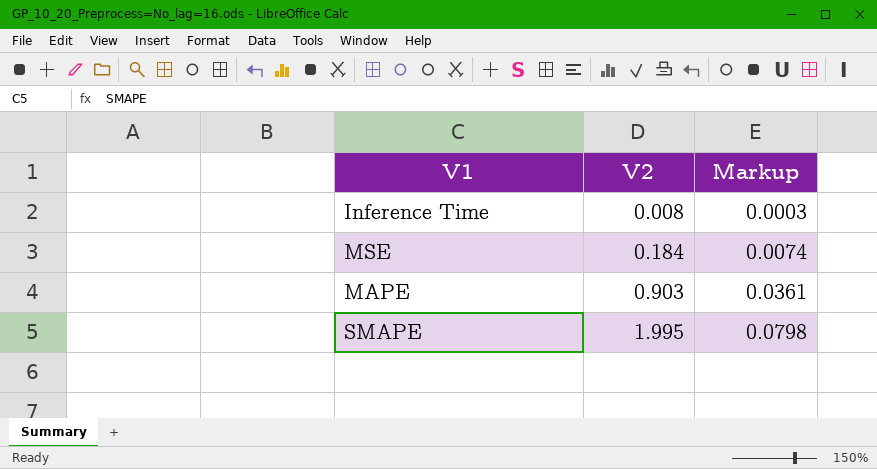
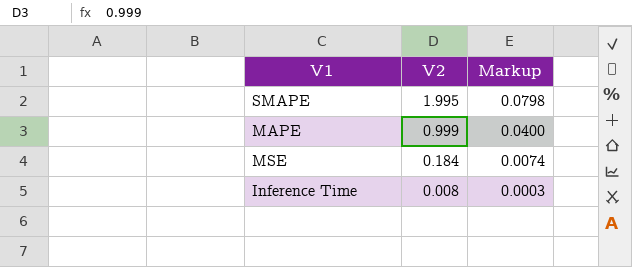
row order: V2 ascending -> V2 descending
MAPE | V2: 0.903 -> 0.999
MAPE | Markup: 0.0361 -> 0.0400

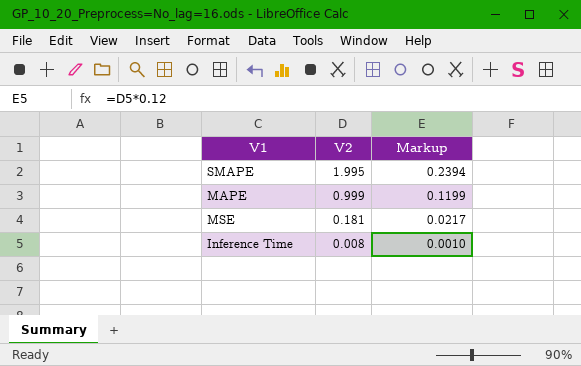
column Markup | formula: [V2] * 0.04 -> [V2] * 0.12
MSE | V2: 0.184 -> 0.181

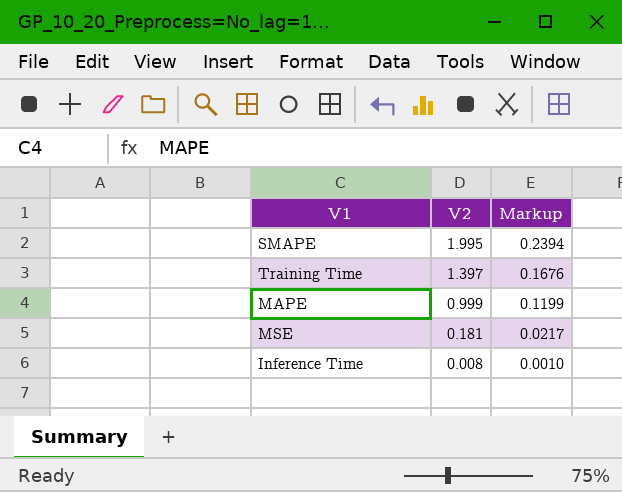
row Training Time: none -> 1.397 | 0.1676

